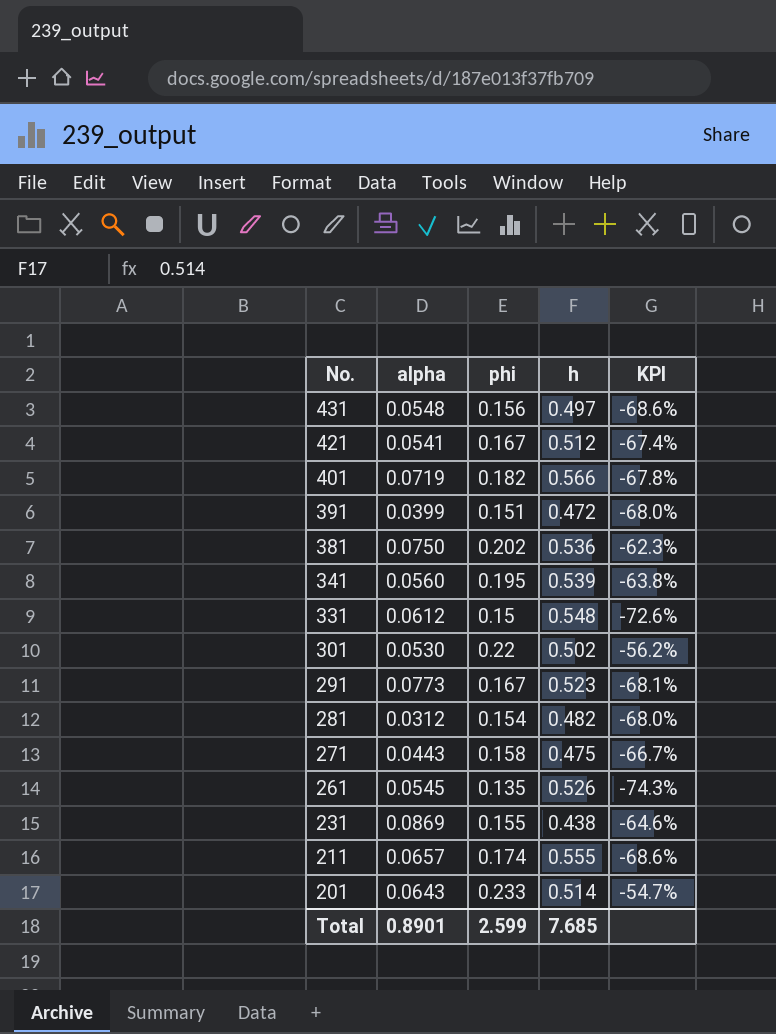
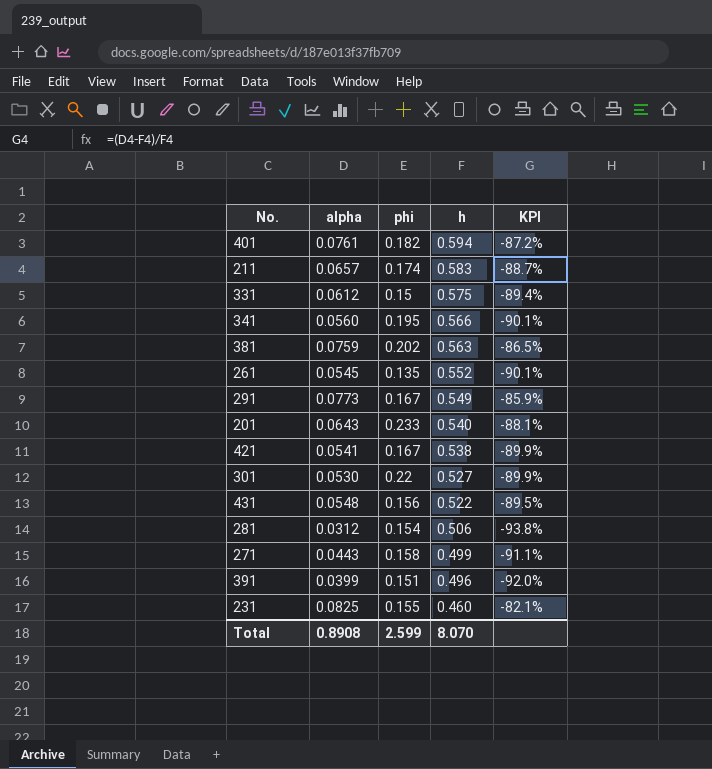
row order: No. descending -> h descending
column KPI | formula: ([phi] - [h]) / [h] -> ([alpha] - [h]) / [h]
401 | alpha: 0.0719 -> 0.0761
401 | h: 0.566 -> 0.594
211 | h: 0.555 -> 0.583
331 | h: 0.548 -> 0.575
341 | h: 0.539 -> 0.566
381 | alpha: 0.0750 -> 0.0759
381 | h: 0.536 -> 0.563
261 | h: 0.526 -> 0.552
291 | h: 0.523 -> 0.549
201 | h: 0.514 -> 0.540
421 | h: 0.512 -> 0.538
301 | h: 0.502 -> 0.527
431 | h: 0.497 -> 0.522
281 | h: 0.482 -> 0.506
271 | h: 0.475 -> 0.499
391 | h: 0.472 -> 0.496
231 | alpha: 0.0869 -> 0.0825
231 | h: 0.438 -> 0.460
Total | alpha: 0.8901 -> 0.8908
Total | h: 7.685 -> 8.070

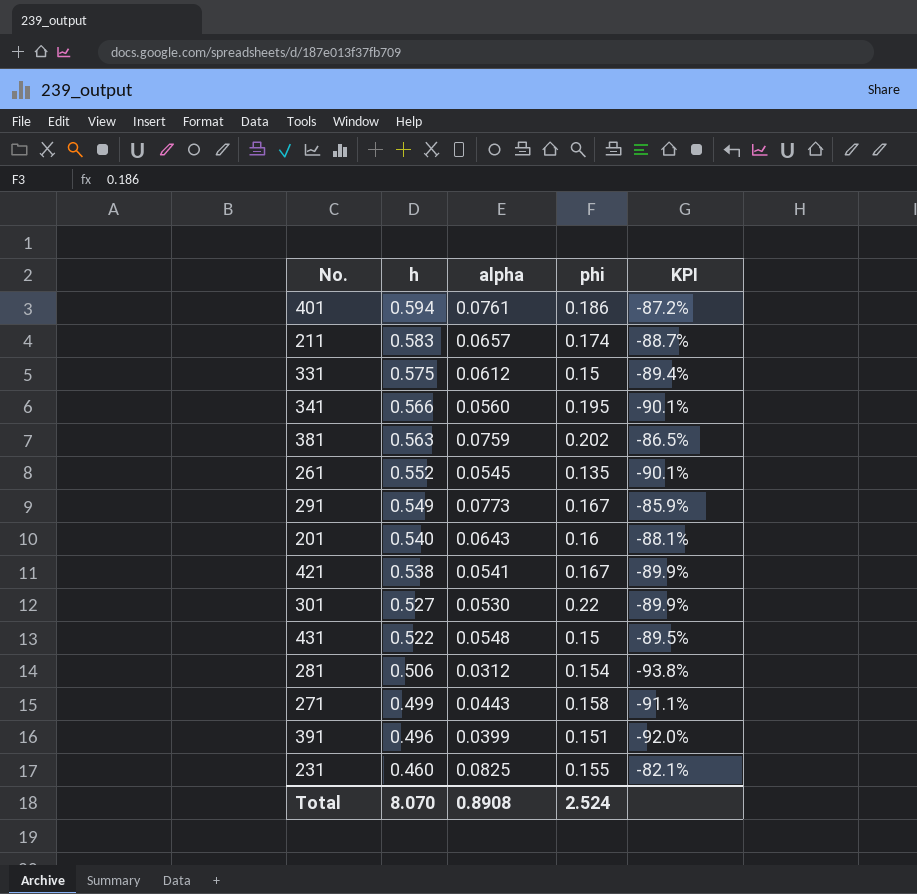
column h | position: 4 -> 2
401 | phi: 0.182 -> 0.186
201 | phi: 0.233 -> 0.16
431 | phi: 0.156 -> 0.15
Total | phi: 2.599 -> 2.524

